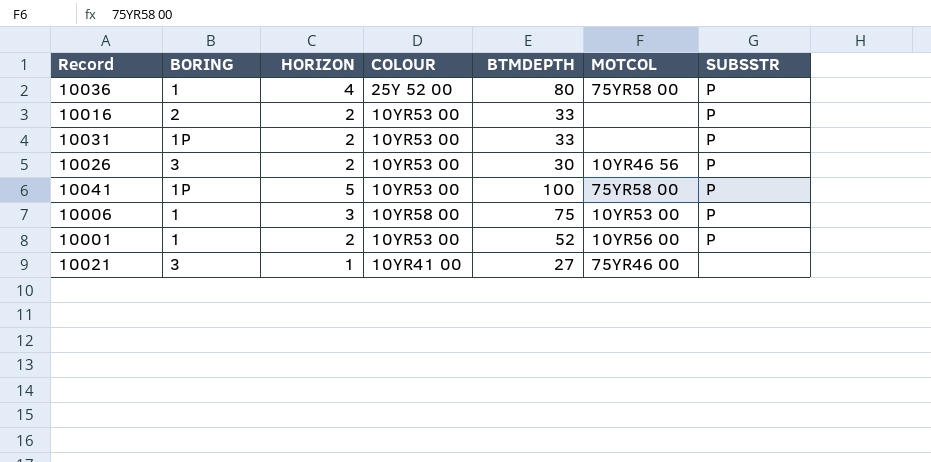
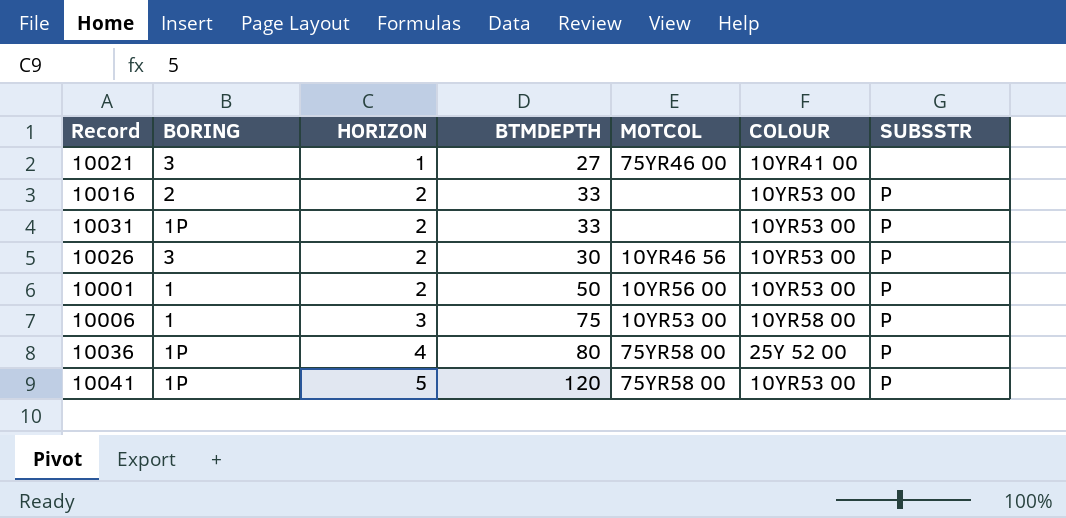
row order: none -> HORIZON ascending
column COLOUR | position: 4 -> 6
10001 | BTMDEPTH: 52 -> 50
10036 | BORING: 1 -> 1P
10041 | BTMDEPTH: 100 -> 120

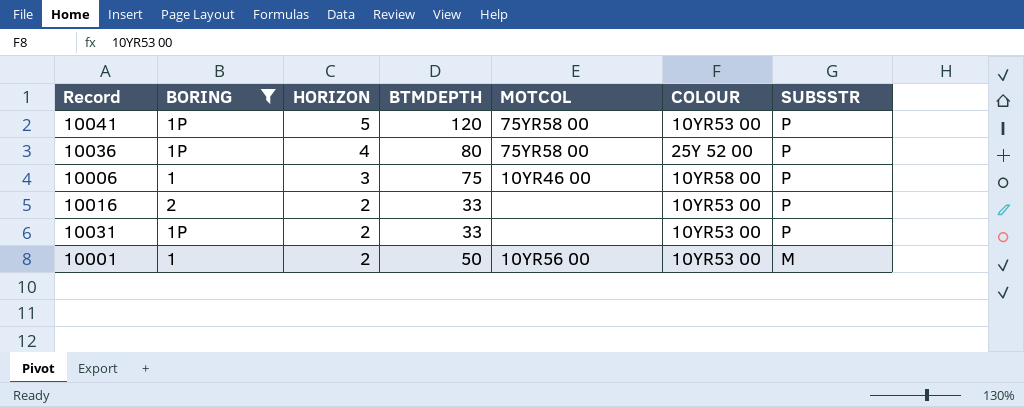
filter: none -> BORING != 3
row order: HORIZON ascending -> HORIZON descending
10006 | MOTCOL: 10YR53 00 -> 10YR46 00
10001 | SUBSSTR: P -> M

